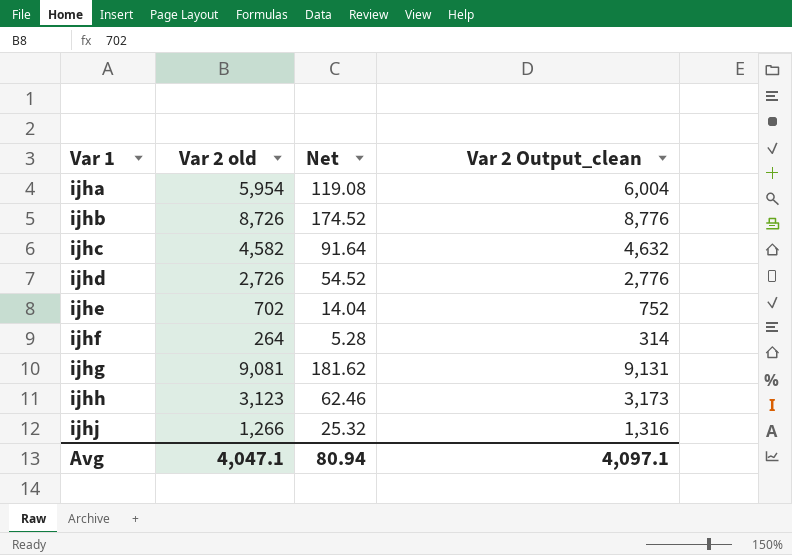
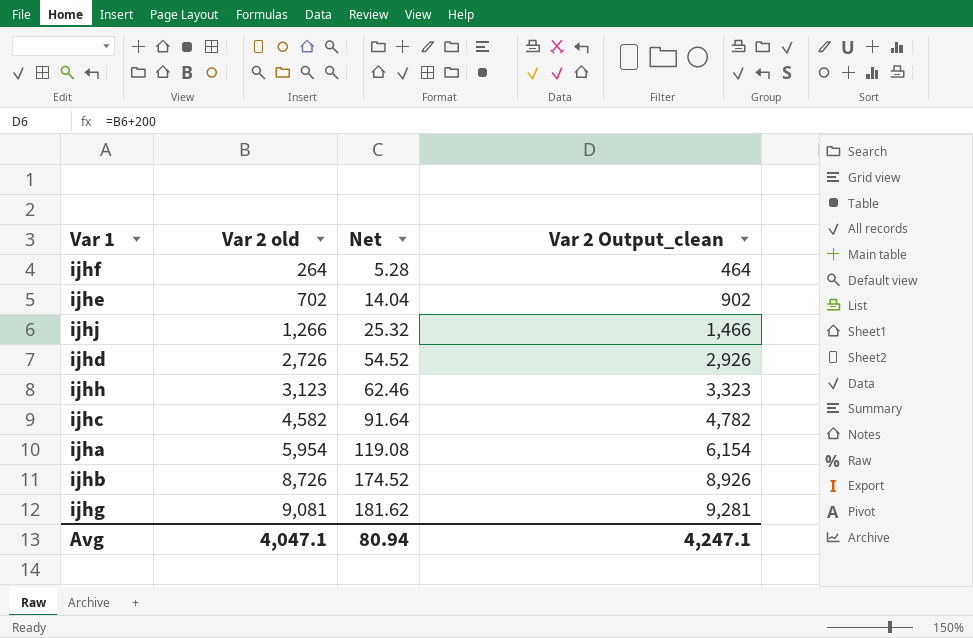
row order: Var 1 ascending -> Var 2 old ascending
column Var 2 Output_clean | formula: [Var 2 old] + 50 -> [Var 2 old] + 200
Avg | Var 2 Output_clean: 4,097.1 -> 4,247.1

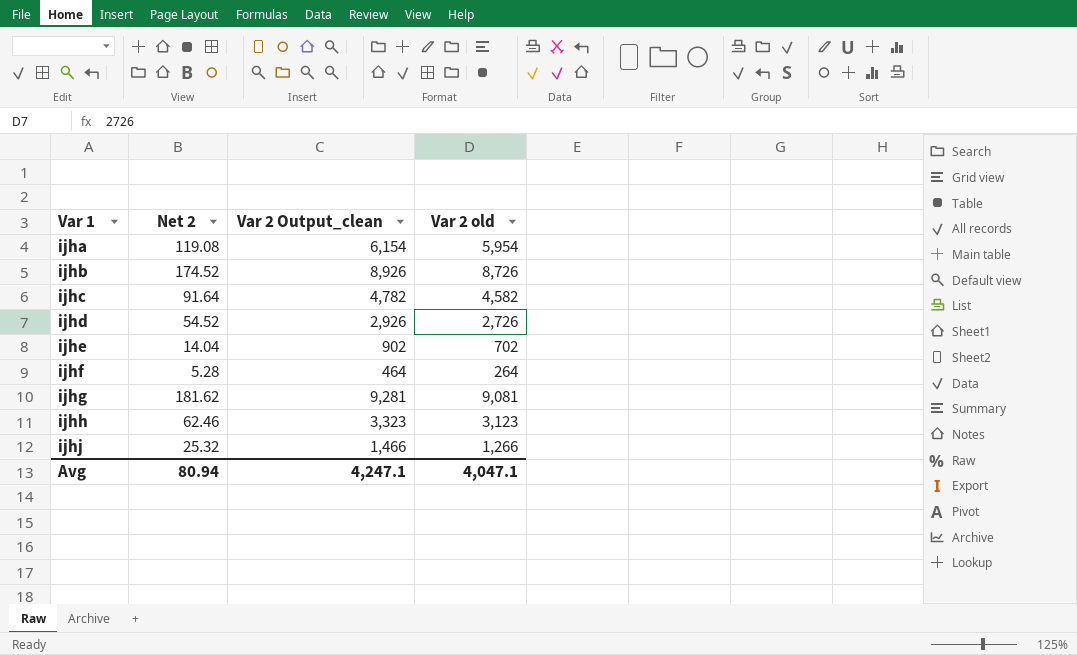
row order: Var 2 old ascending -> Var 1 ascending
column name: Net -> Net 2
column Var 2 old | position: 2 -> 4

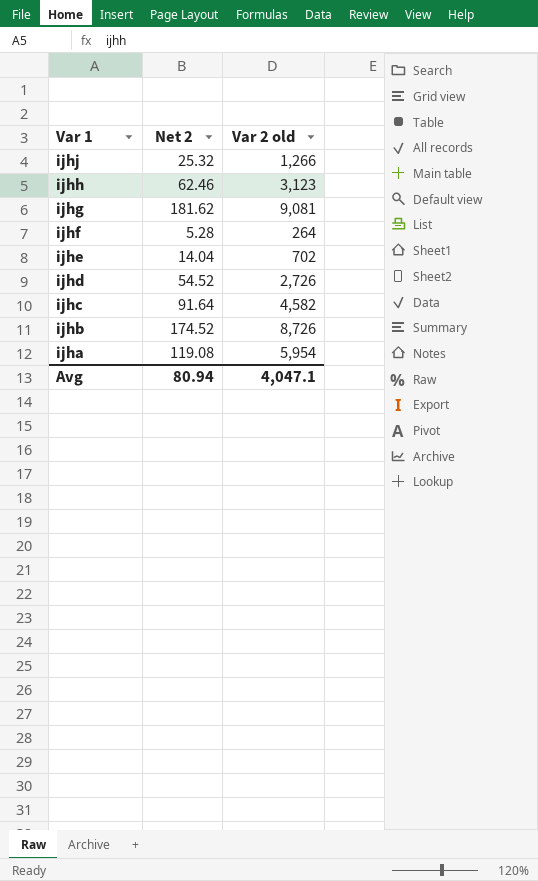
row order: Var 1 ascending -> Var 1 descending
column Var 2 Output_clean | formula: [Var 2 old] + 200 -> none

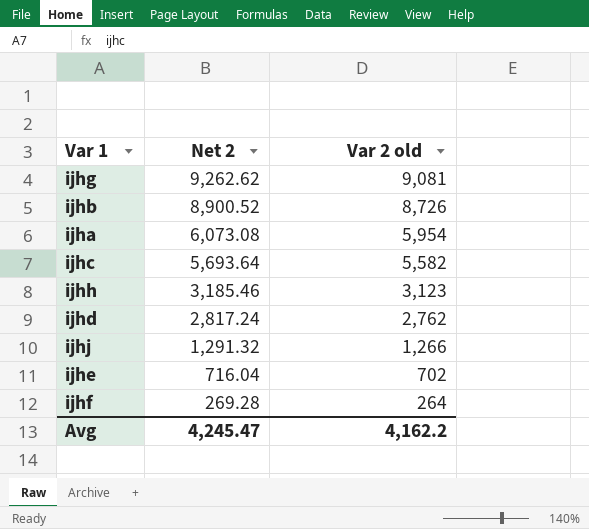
row order: Var 1 descending -> Net 2 descending
column Net 2 | formula: [Var 2 old] * 0.02 -> [Var 2 old] * 1.02
ijhc | Var 2 old: 4,582 -> 5,582
ijhd | Var 2 old: 2,726 -> 2,762
Avg | Net 2: 80.94 -> 4,245.47
Avg | Var 2 old: 4,047.1 -> 4,162.2

